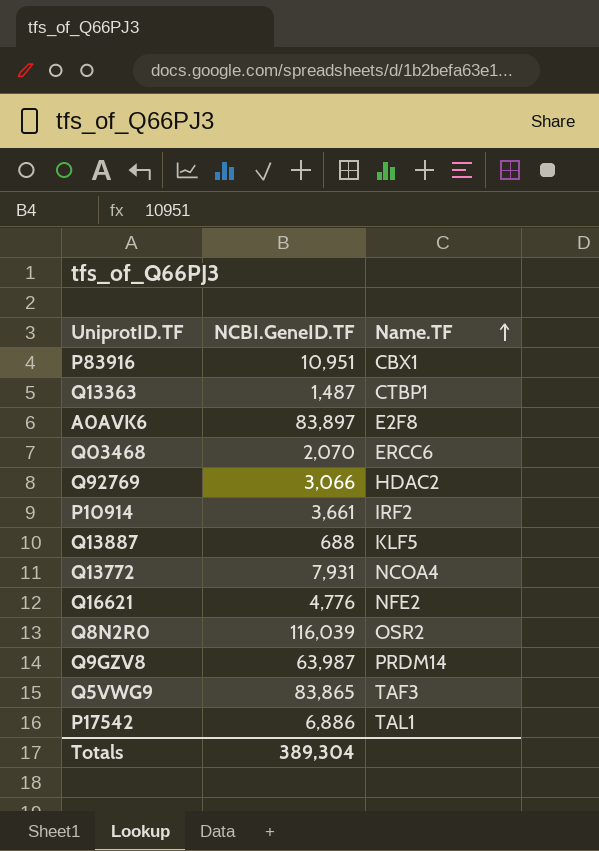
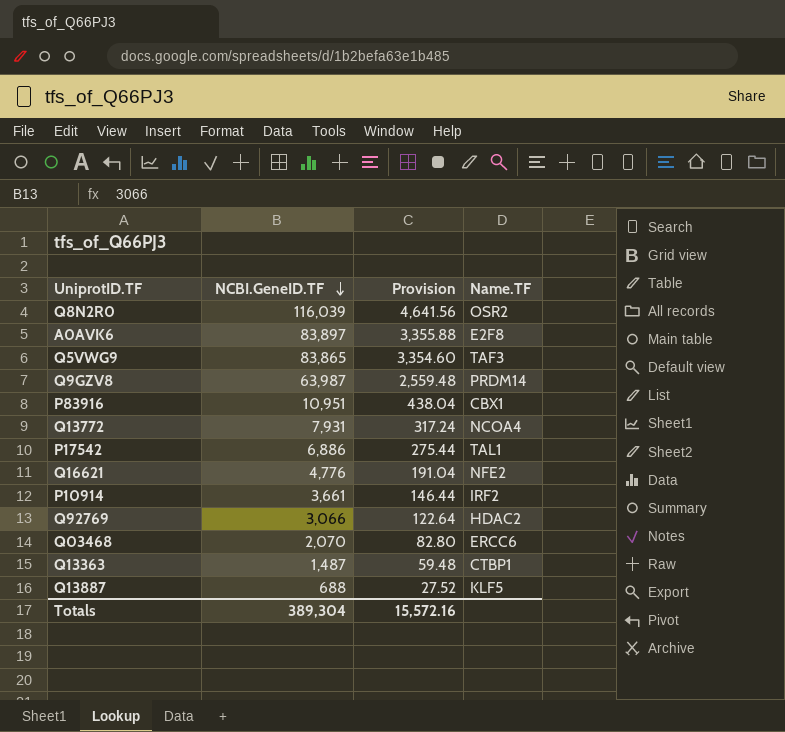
row order: Name.TF ascending -> NCBI.GeneID.TF descending
column Provision | formula: none -> [NCBI.GeneID.TF] * 0.04

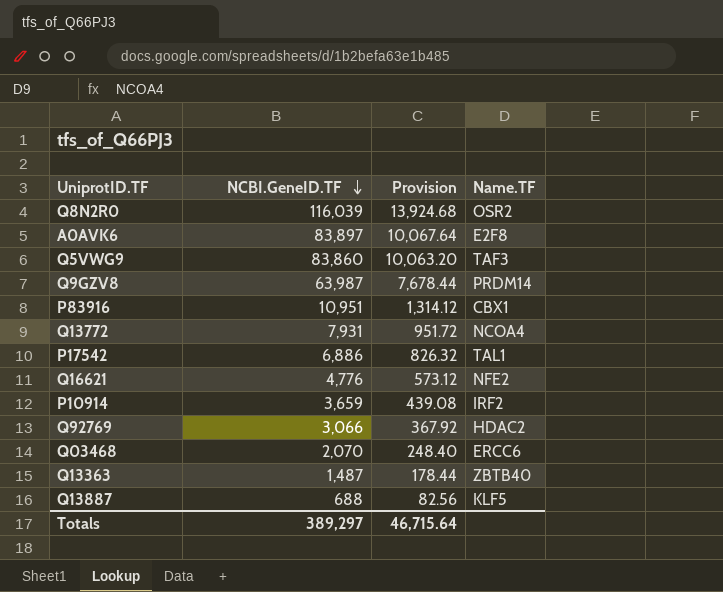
column Provision | formula: [NCBI.GeneID.TF] * 0.04 -> [NCBI.GeneID.TF] * 0.12
Q5VWG9 | NCBI.GeneID.TF: 83,865 -> 83,860
P10914 | NCBI.GeneID.TF: 3,661 -> 3,659
Q13363 | Name.TF: CTBP1 -> ZBTB40
Totals | NCBI.GeneID.TF: 389,304 -> 389,297
Totals | Provision: 15,572.16 -> 46,715.64

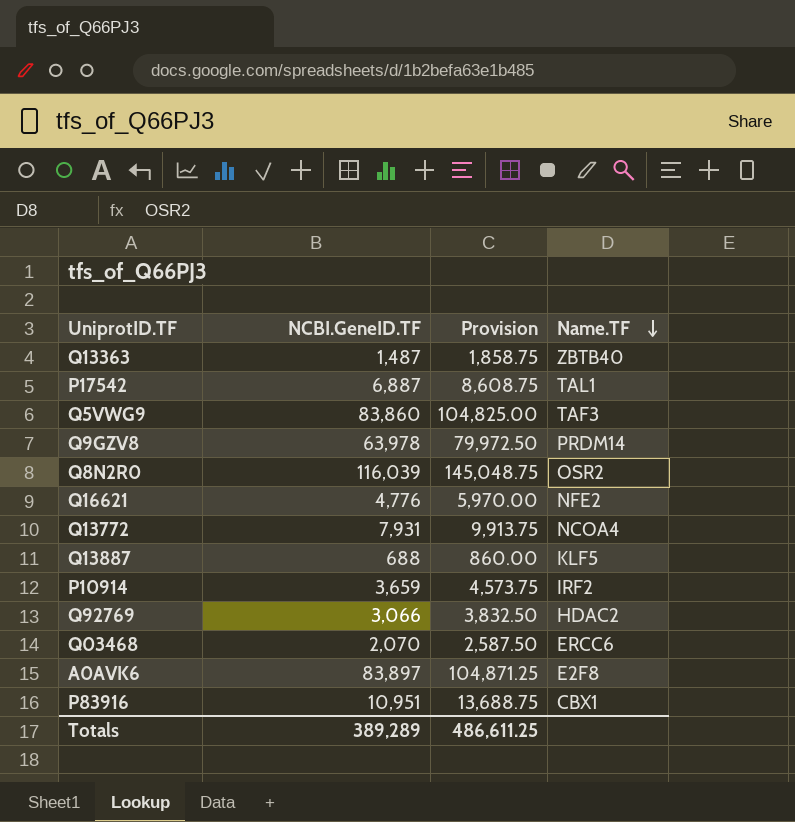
row order: NCBI.GeneID.TF descending -> Name.TF descending
column Provision | formula: [NCBI.GeneID.TF] * 0.12 -> [NCBI.GeneID.TF] * 1.25
P17542 | NCBI.GeneID.TF: 6,886 -> 6,887
Q9GZV8 | NCBI.GeneID.TF: 63,987 -> 63,978
Totals | NCBI.GeneID.TF: 389,297 -> 389,289
Totals | Provision: 46,715.64 -> 486,611.25

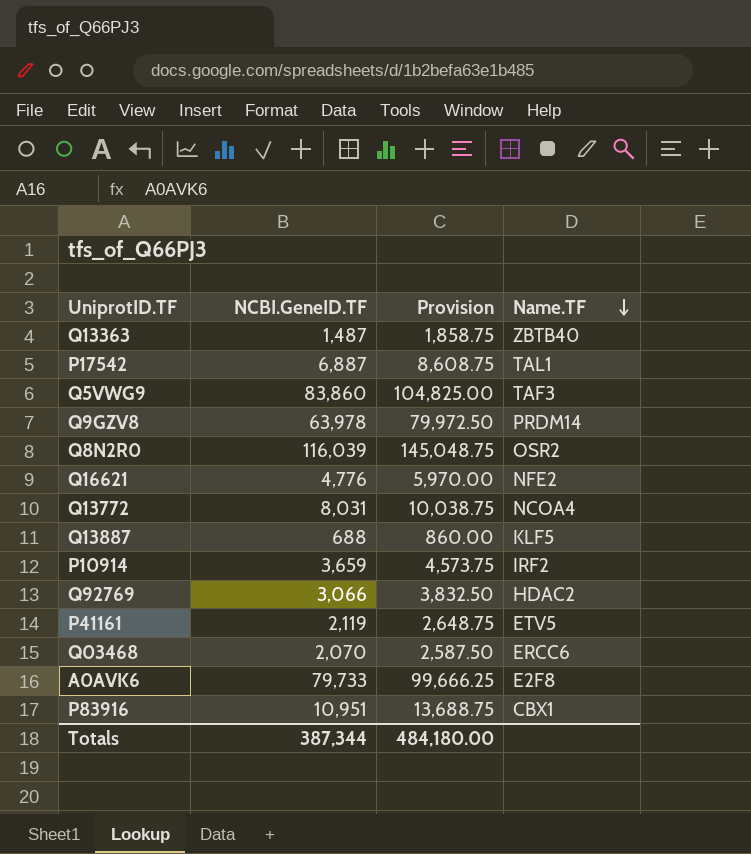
Q13772 | NCBI.GeneID.TF: 7,931 -> 8,031
Q13772 | Provision: 9,913.75 -> 10,038.75
row P41161: none -> 2,119 | 2,648.75 | ETV5
A0AVK6 | NCBI.GeneID.TF: 83,897 -> 79,733
A0AVK6 | Provision: 104,871.25 -> 99,666.25
Totals | NCBI.GeneID.TF: 389,289 -> 387,344
Totals | Provision: 486,611.25 -> 484,180.00

